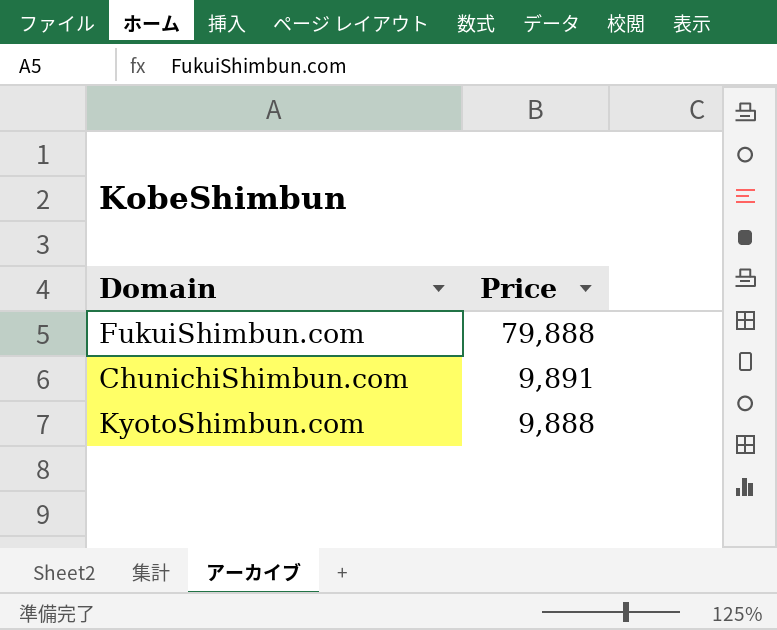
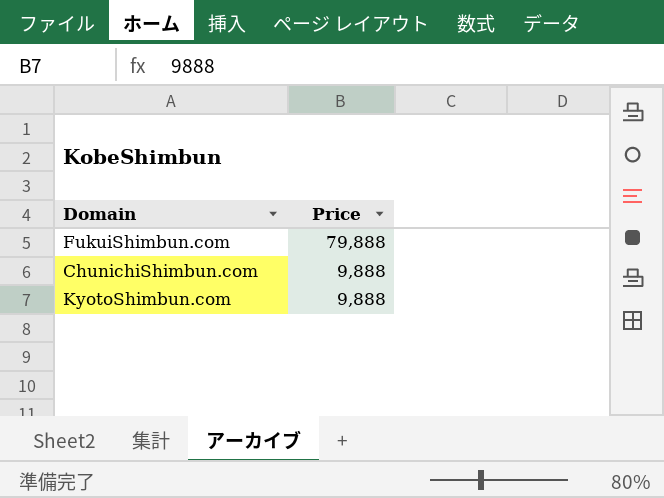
ChunichiShimbun.com | Price: 9,891 -> 9,888

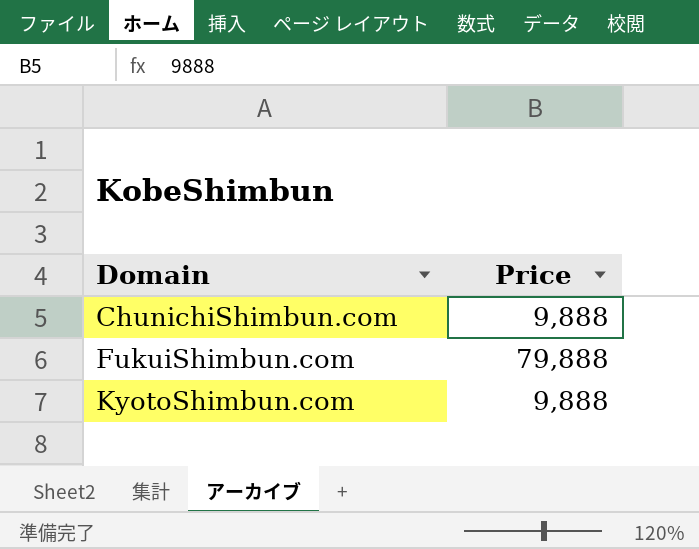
row order: Price descending -> Domain ascending

